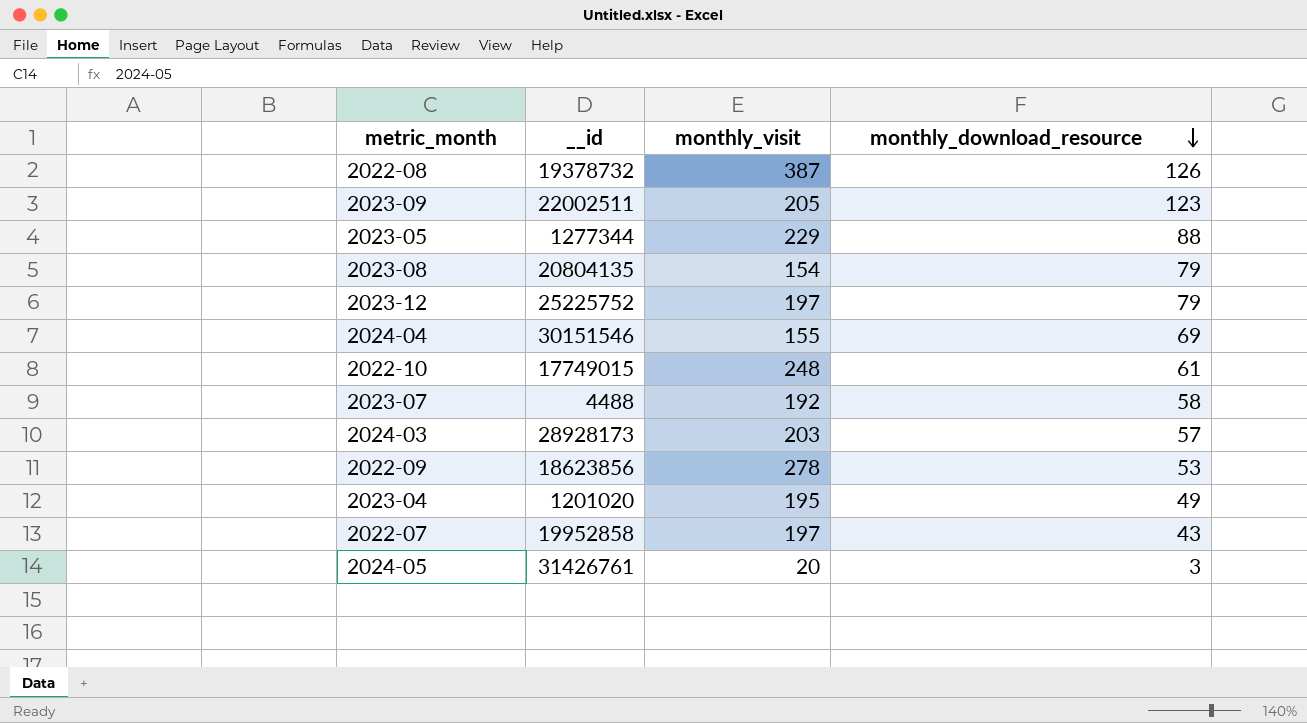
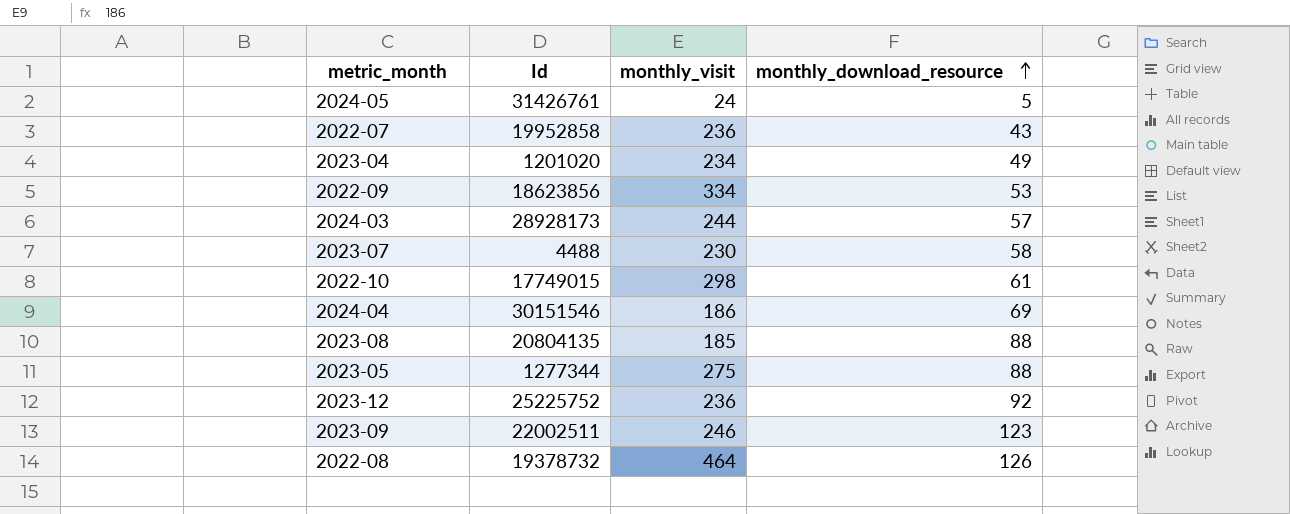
row order: monthly_download_resource descending -> monthly_download_resource ascending
column name: __id -> Id
2024-05 | monthly_visit: 20 -> 24
2024-05 | monthly_download_resource: 3 -> 5
2022-07 | monthly_visit: 197 -> 236
2023-04 | monthly_visit: 195 -> 234
2022-09 | monthly_visit: 278 -> 334
2024-03 | monthly_visit: 203 -> 244
2023-07 | monthly_visit: 192 -> 230
2022-10 | monthly_visit: 248 -> 298
2024-04 | monthly_visit: 155 -> 186
2023-08 | monthly_visit: 154 -> 185
2023-08 | monthly_download_resource: 79 -> 88
2023-05 | monthly_visit: 229 -> 275
2023-12 | monthly_visit: 197 -> 236
2023-12 | monthly_download_resource: 79 -> 92
2023-09 | monthly_visit: 205 -> 246
2022-08 | monthly_visit: 387 -> 464

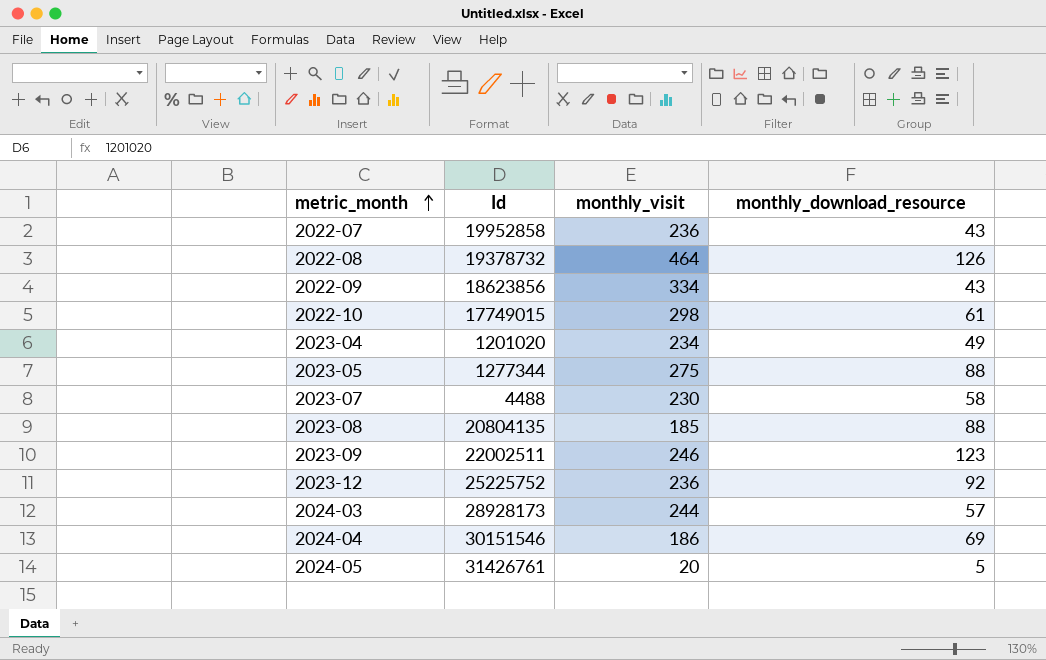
row order: monthly_download_resource ascending -> metric_month ascending
2022-09 | monthly_download_resource: 53 -> 43
2024-05 | monthly_visit: 24 -> 20

